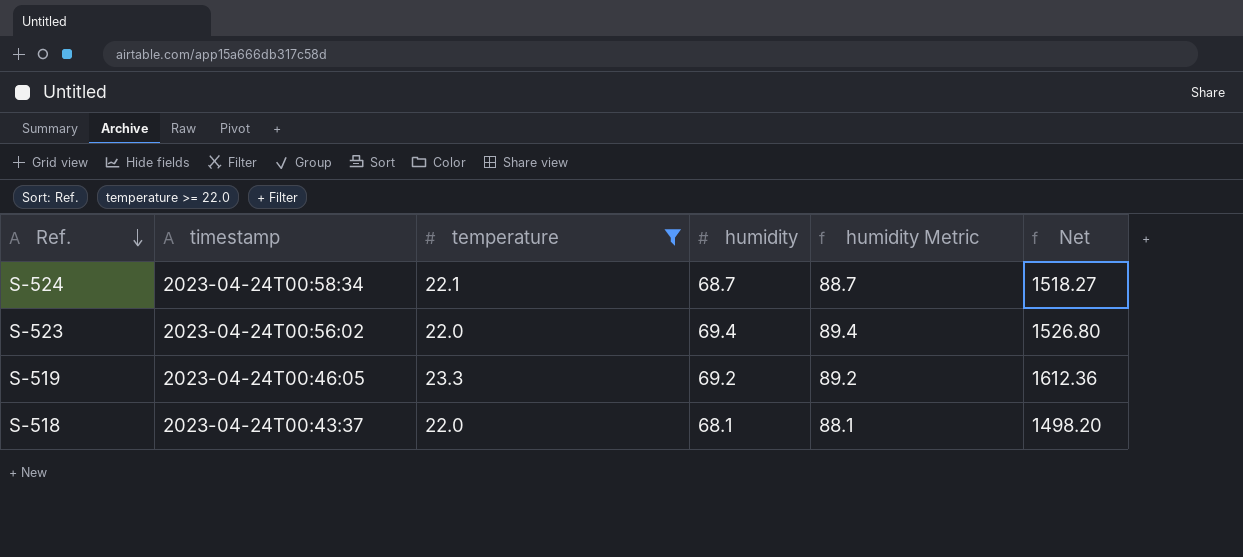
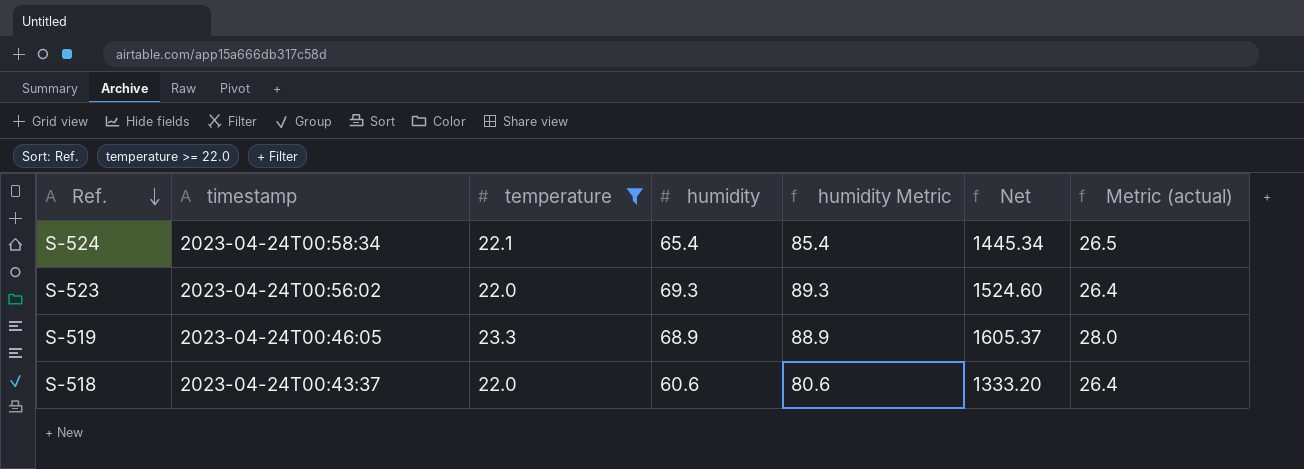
column Metric (actual) | formula: none -> [temperature] * 1.2
S-524 | humidity: 68.7 -> 65.4
S-524 | humidity Metric: 88.7 -> 85.4
S-524 | Net: 1518.27 -> 1445.34
S-523 | humidity: 69.4 -> 69.3
S-523 | humidity Metric: 89.4 -> 89.3
S-523 | Net: 1526.80 -> 1524.60
S-519 | humidity: 69.2 -> 68.9
S-519 | humidity Metric: 89.2 -> 88.9
S-519 | Net: 1612.36 -> 1605.37
S-518 | humidity: 68.1 -> 60.6
S-518 | humidity Metric: 88.1 -> 80.6
S-518 | Net: 1498.20 -> 1333.20

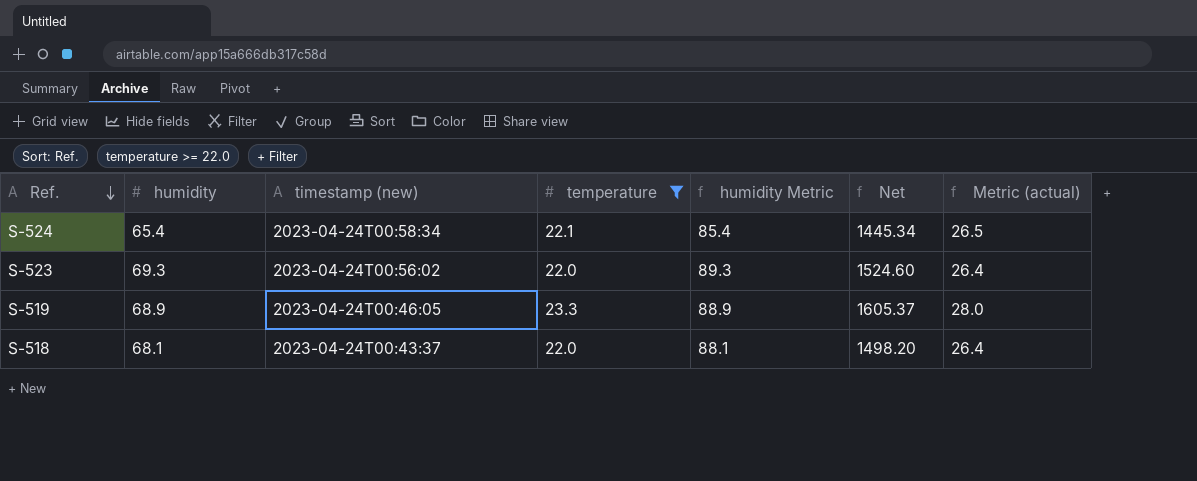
column humidity | position: 4 -> 2
column name: timestamp -> timestamp (new)
S-518 | humidity: 60.6 -> 68.1
S-518 | humidity Metric: 80.6 -> 88.1
S-518 | Net: 1333.20 -> 1498.20

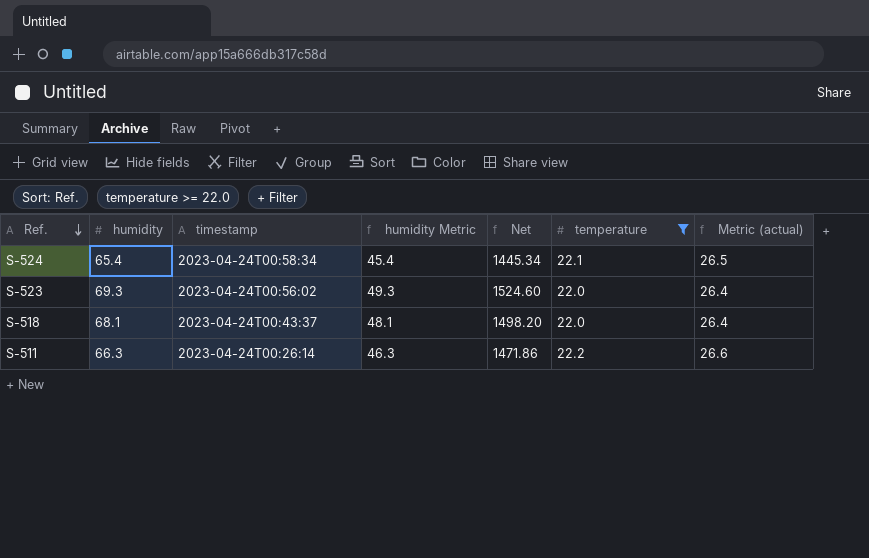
column name: timestamp (new) -> timestamp
column humidity Metric | formula: [humidity] + 20 -> [humidity] - 20
column temperature | position: 4 -> 6
row S-519: 68.9 | 2023-04-24T00:46:05 | 23.3 | 88.9 | 1605.37 | 28.0 -> none
row S-511: none -> 66.3 | 2023-04-24T00:26:14 | 46.3 | 1471.86 | 22.2 | 26.6

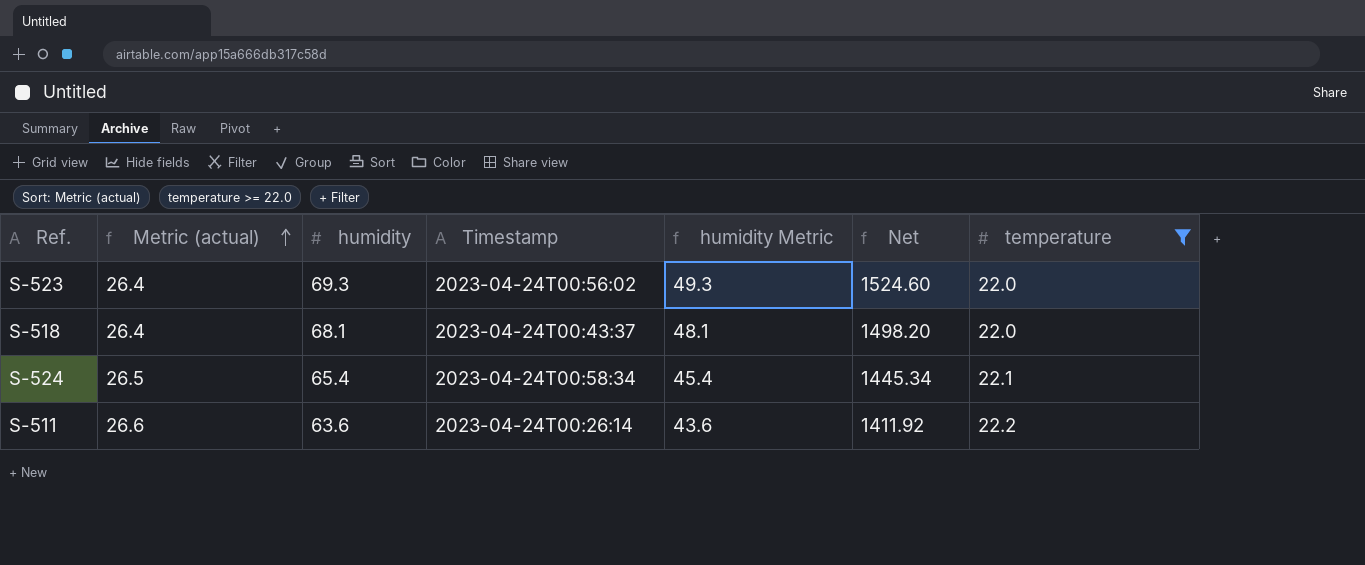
row order: Ref. descending -> Metric (actual) ascending
column Metric (actual) | position: 7 -> 2
column name: timestamp -> Timestamp
S-511 | humidity: 66.3 -> 63.6
S-511 | humidity Metric: 46.3 -> 43.6
S-511 | Net: 1471.86 -> 1411.92

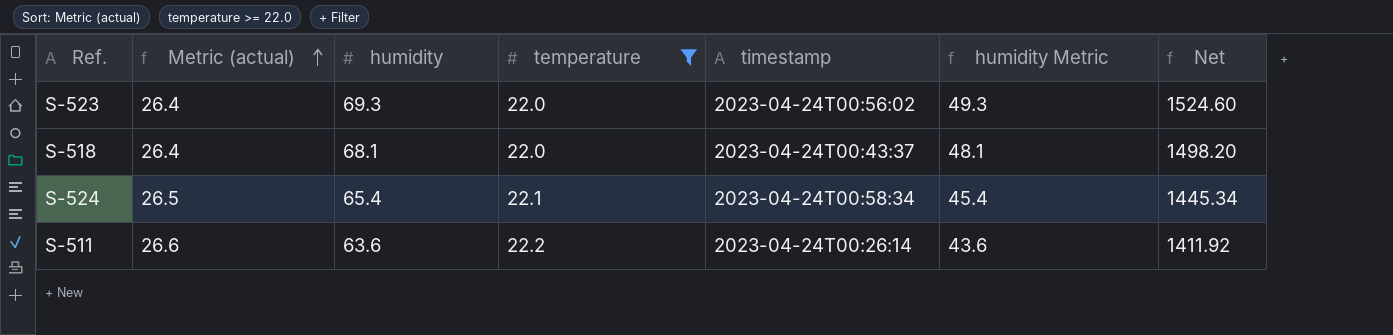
column temperature | position: 7 -> 4
column name: Timestamp -> timestamp

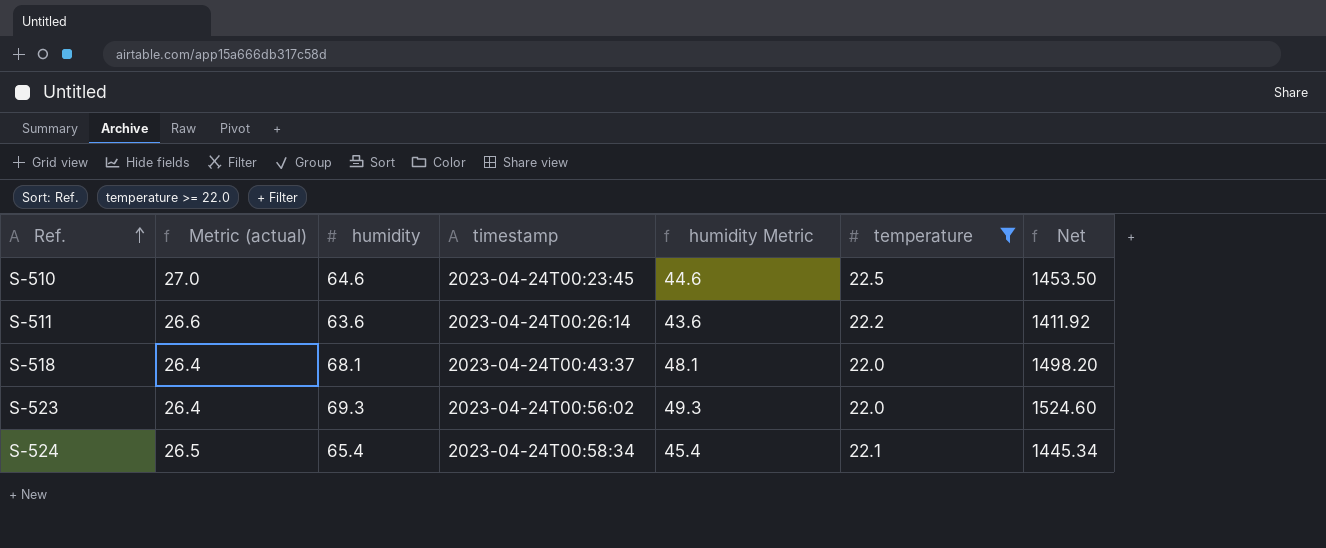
row order: Metric (actual) ascending -> Ref. ascending
column temperature | position: 4 -> 6
row S-510: none -> 27.0 | 64.6 | 2023-04-24T00:23:45 | 44.6 | 22.5 | 1453.50

